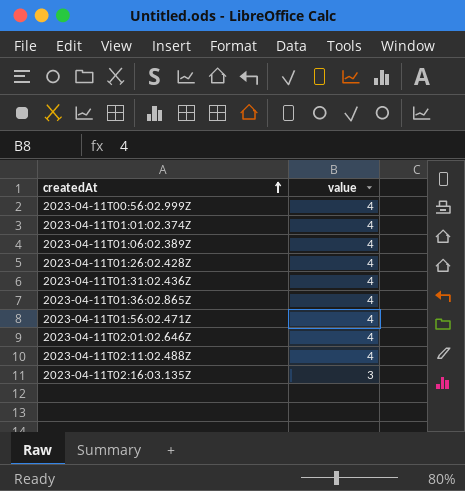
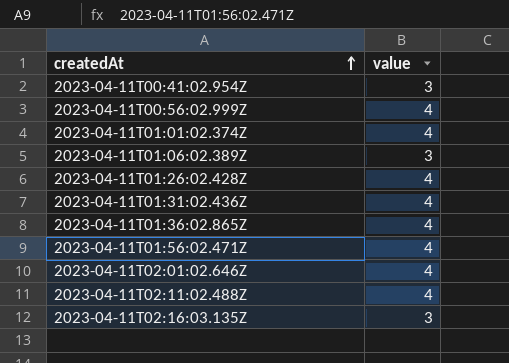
row 2023-04-11T00:41:02.954Z: none -> 3
2023-04-11T01:06:02.389Z | value: 4 -> 3

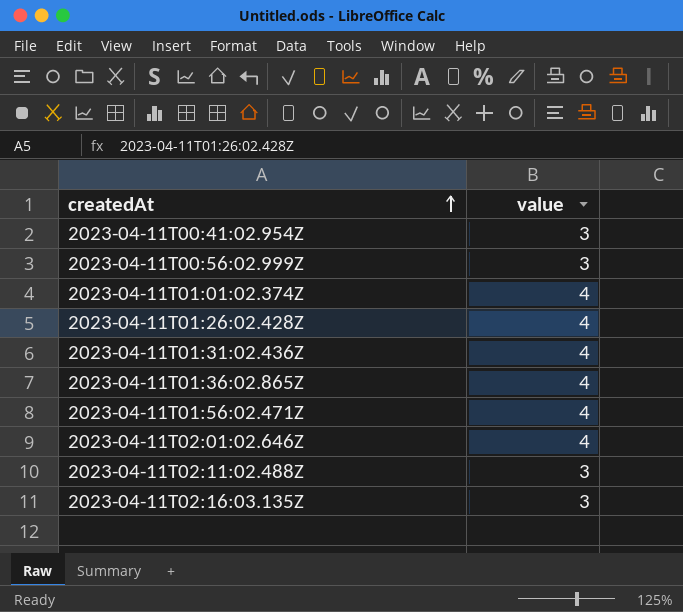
row 2023-04-11T01:06:02.389Z: 3 -> none
2023-04-11T00:56:02.999Z | value: 4 -> 3
2023-04-11T02:11:02.488Z | value: 4 -> 3

